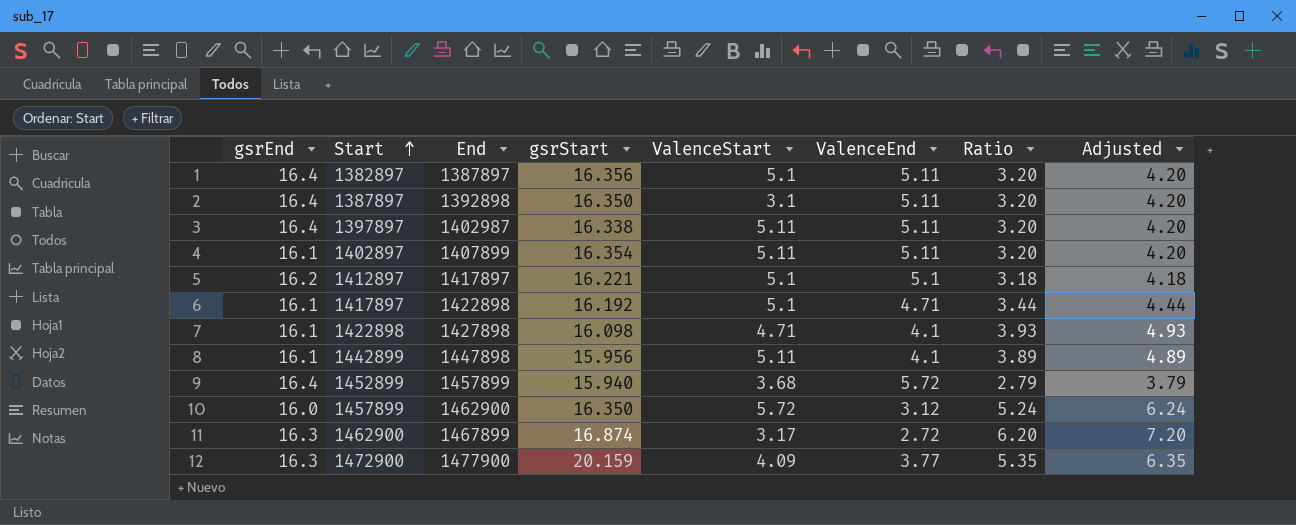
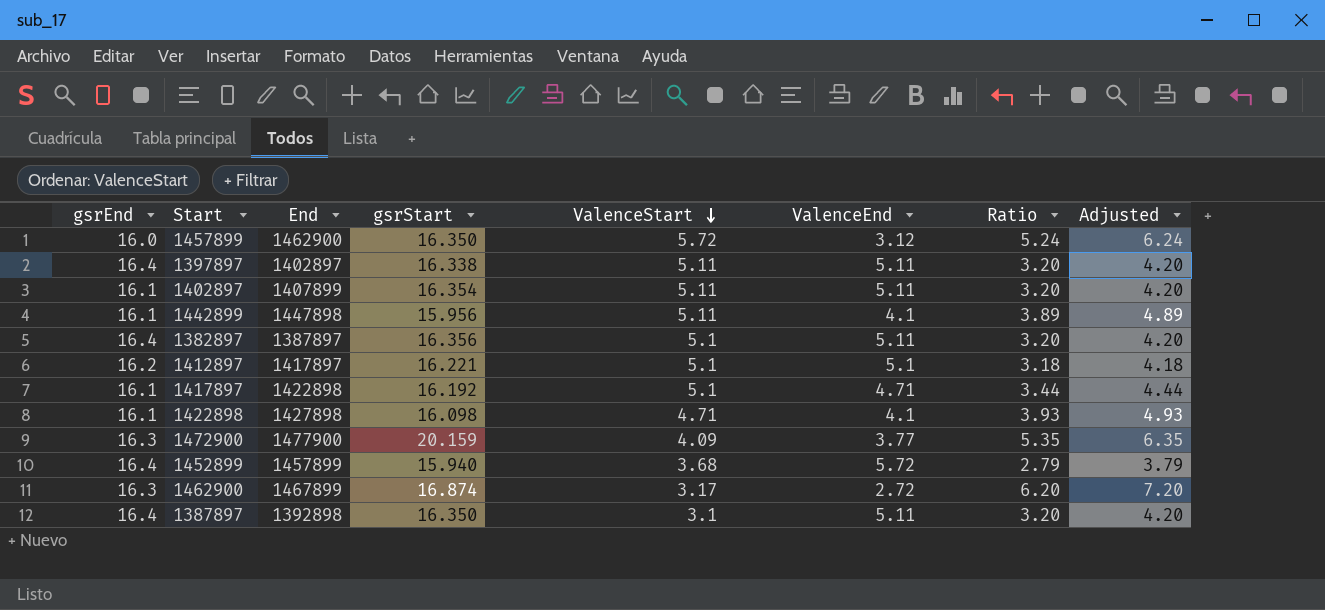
row order: Start ascending -> ValenceStart descending
1397897 | End: 1402987 -> 1402897

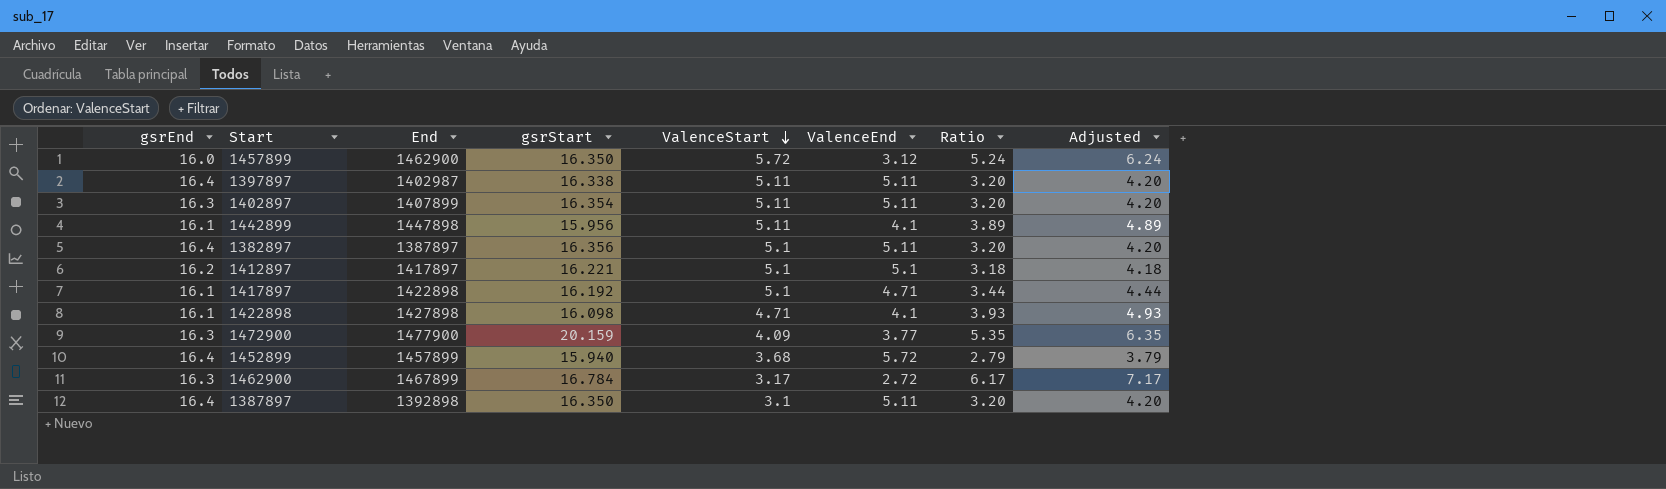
1397897 | End: 1402897 -> 1402987
1402897 | gsrEnd: 16.1 -> 16.3
1462900 | gsrStart: 16.874 -> 16.784
1462900 | Ratio: 6.20 -> 6.17
1462900 | Adjusted: 7.20 -> 7.17

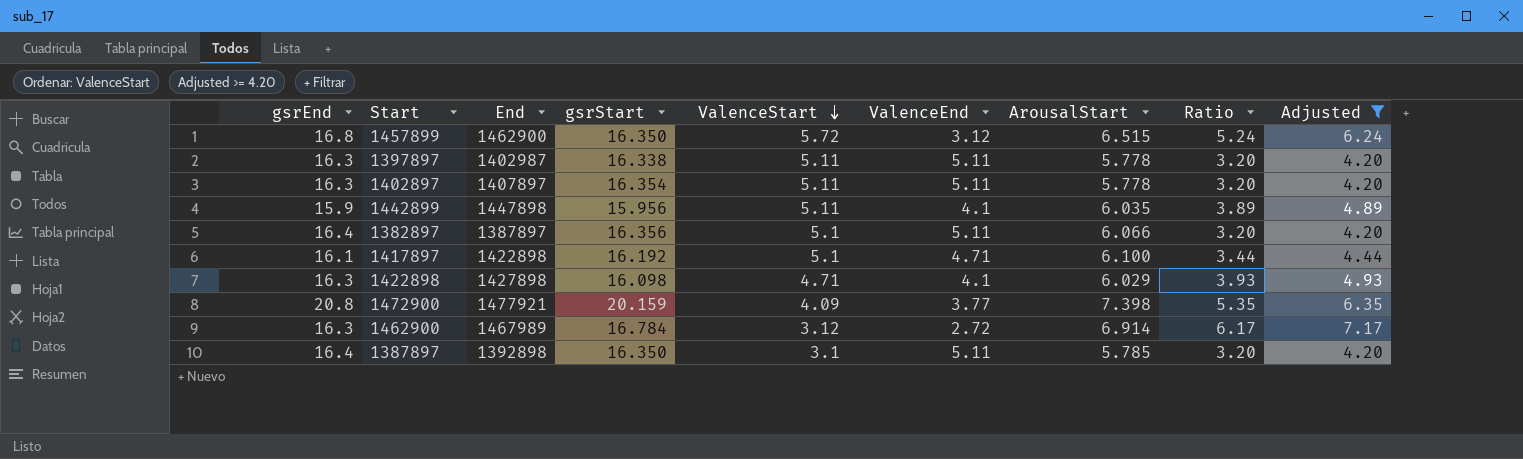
filter: none -> Adjusted >= 4.20
column ArousalStart | position: none -> 7
1457899 | gsrEnd: 16.0 -> 16.8
1397897 | gsrEnd: 16.4 -> 16.3
1402897 | End: 1407899 -> 1407897
1442899 | gsrEnd: 16.1 -> 15.9
1422898 | gsrEnd: 16.1 -> 16.3
1472900 | gsrEnd: 16.3 -> 20.8
1472900 | End: 1477900 -> 1477921
1462900 | End: 1467899 -> 1467989
1462900 | ValenceStart: 3.17 -> 3.12

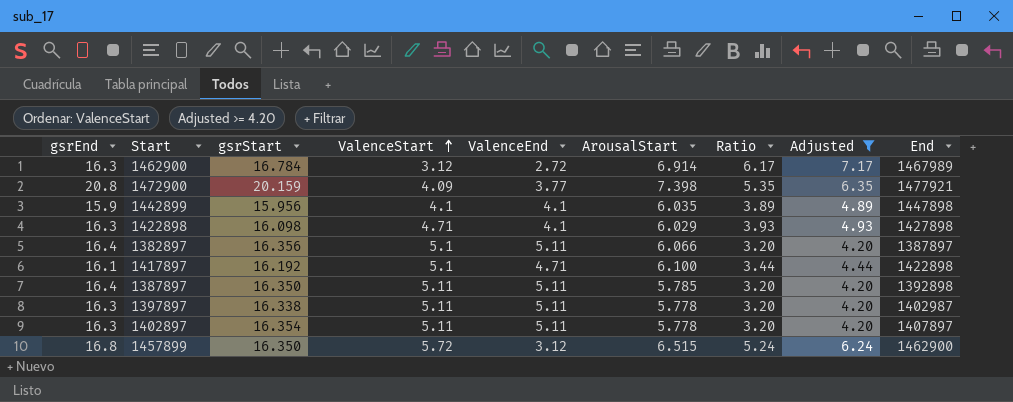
row order: ValenceStart descending -> ValenceStart ascending
column End | position: 3 -> 9
1442899 | ValenceStart: 5.11 -> 4.1
1387897 | ValenceStart: 3.1 -> 5.11

